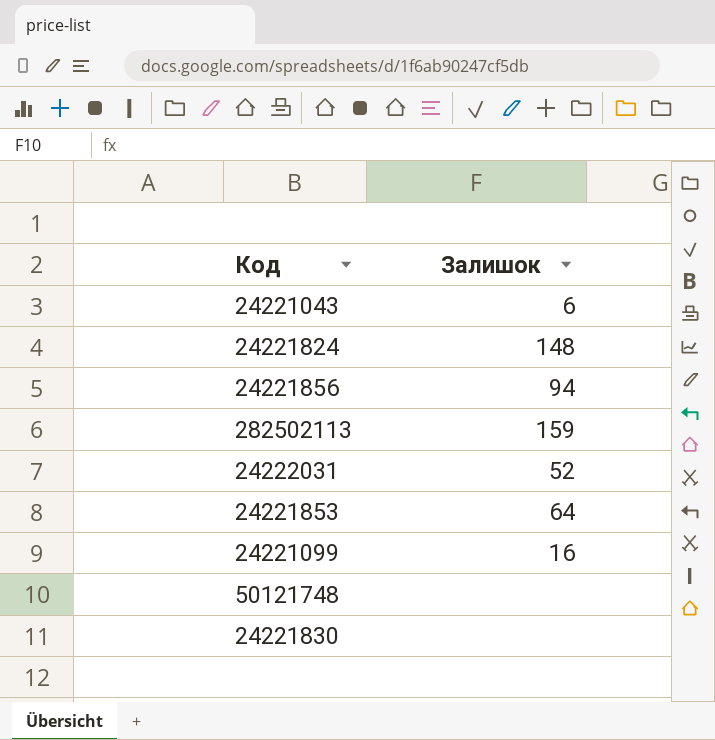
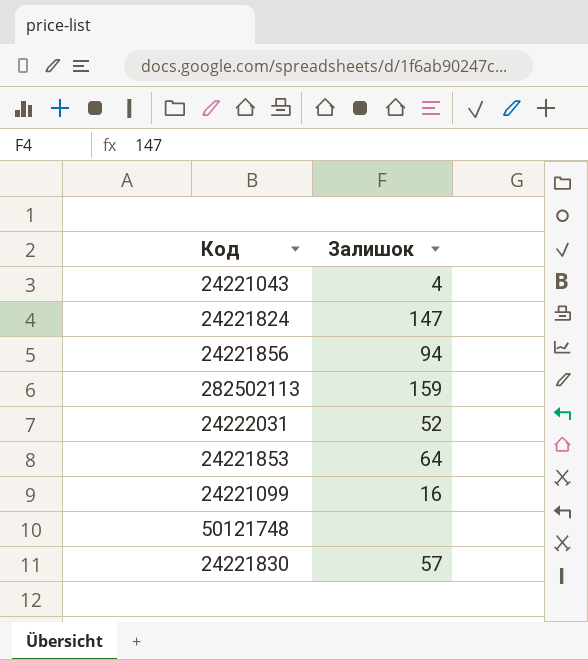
24221043 | Залишок: 6 -> 4
24221824 | Залишок: 148 -> 147
24221830 | Залишок: none -> 57

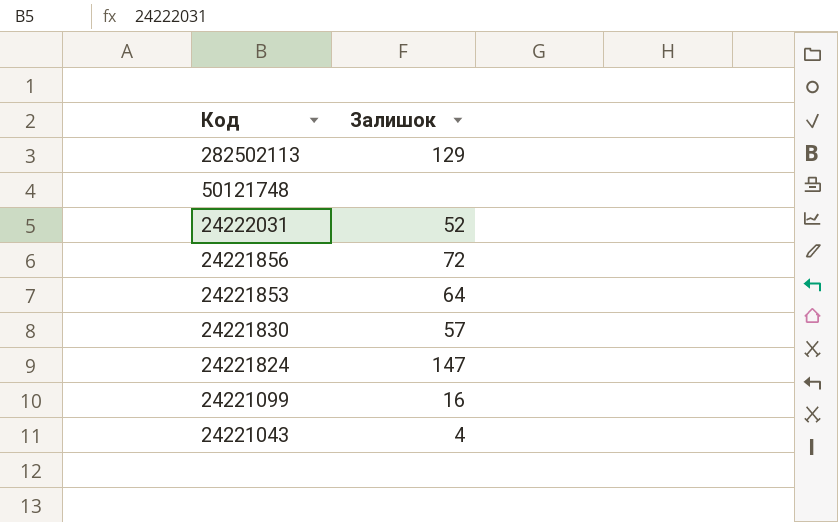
row order: none -> Код descending
282502113 | Залишок: 159 -> 129
24221856 | Залишок: 94 -> 72

